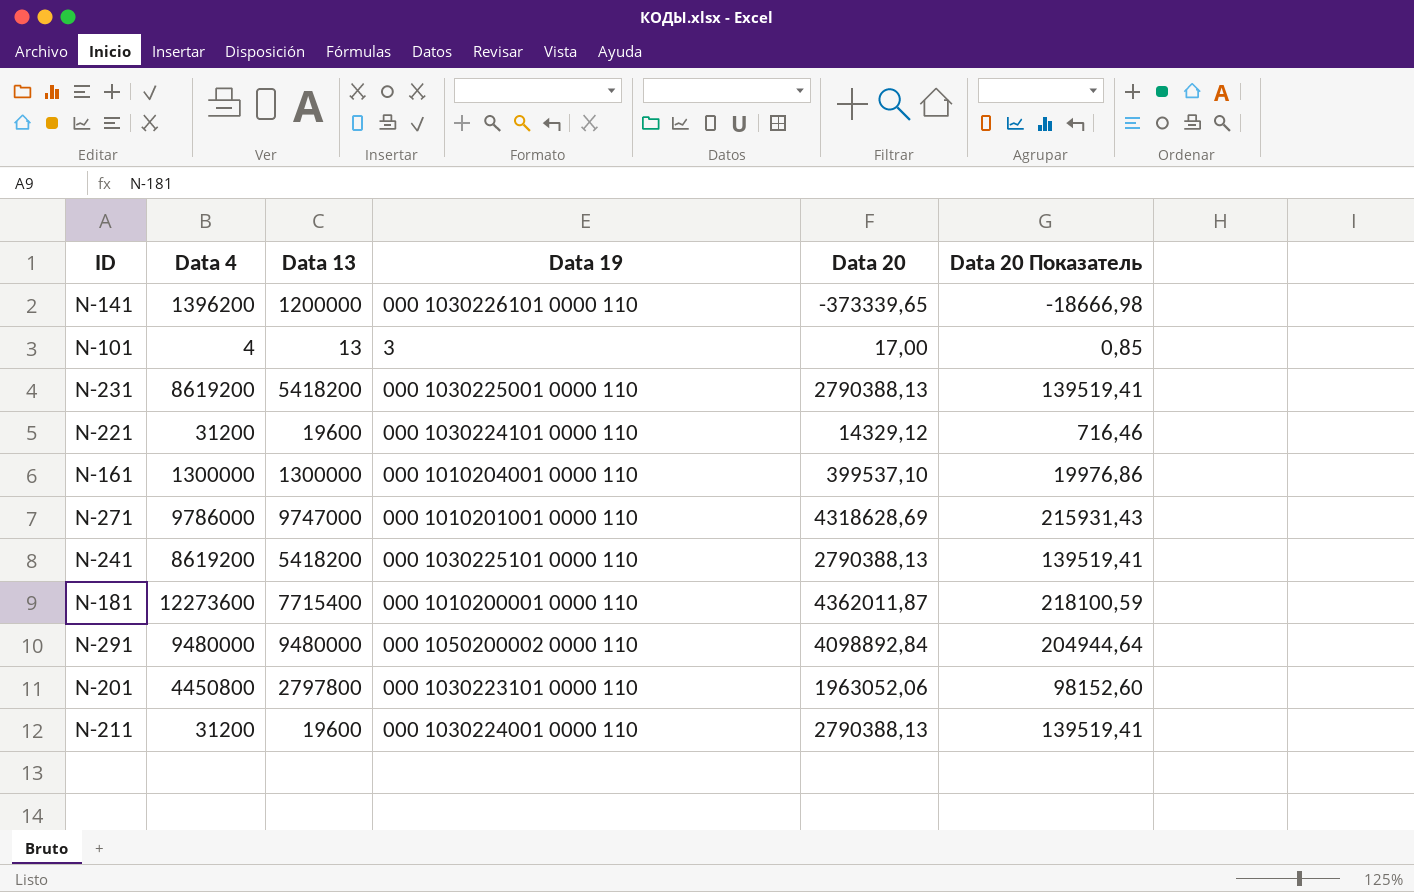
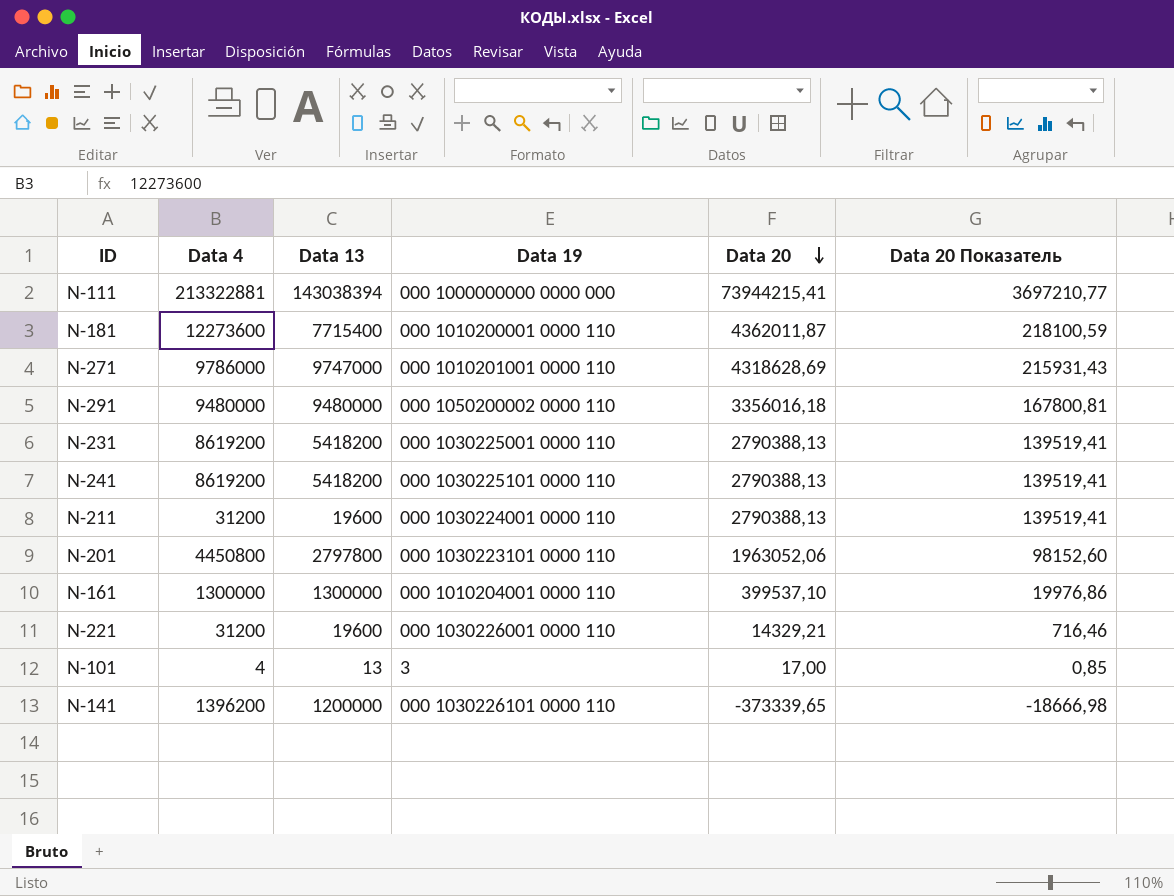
row order: none -> Data 20 descending
row N-111: none -> 213322881 | 143038394 | 000 1000000000 0000 000 | 73944215,41 | 3697210,77
N-291 | Data 20: 4098892,84 -> 3356016,18
N-291 | Data 20 Показатель: 204944,64 -> 167800,81
N-221 | Data 19: 000 1030224101 0000 110 -> 000 1030226001 0000 110
N-221 | Data 20: 14329,12 -> 14329,21

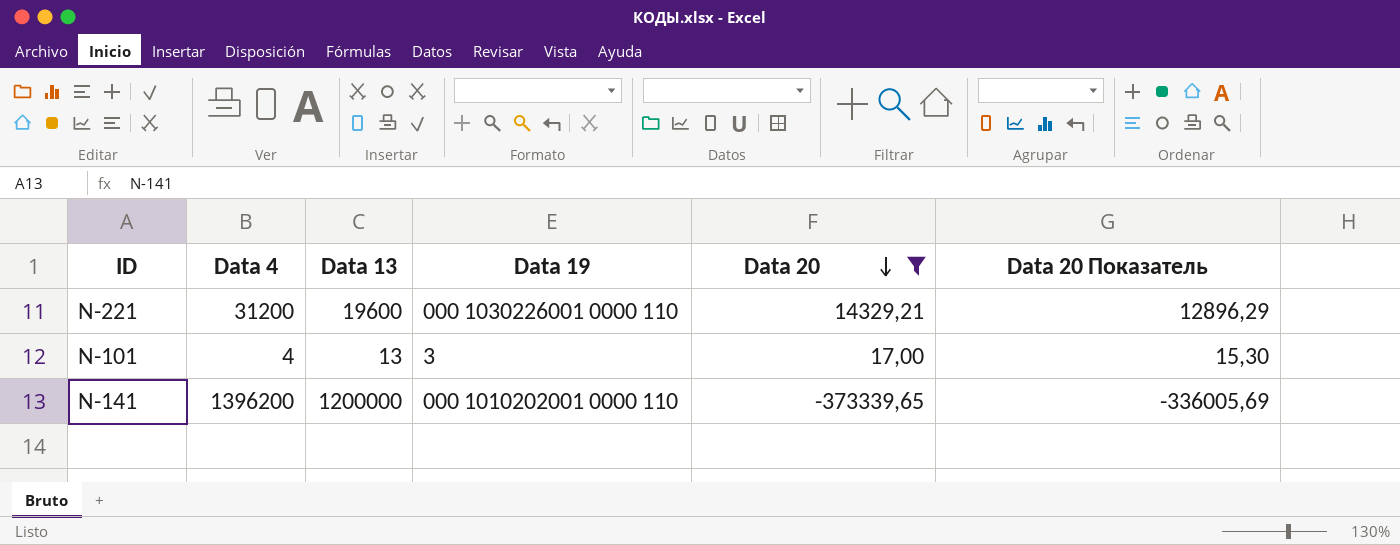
filter: none -> Data 20 <= 14329,21
column Data 20 Показатель | formula: [Data 20] * 0,05 -> [Data 20] * 0,9
N-141 | Data 19: 000 1030226101 0000 110 -> 000 1010202001 0000 110

